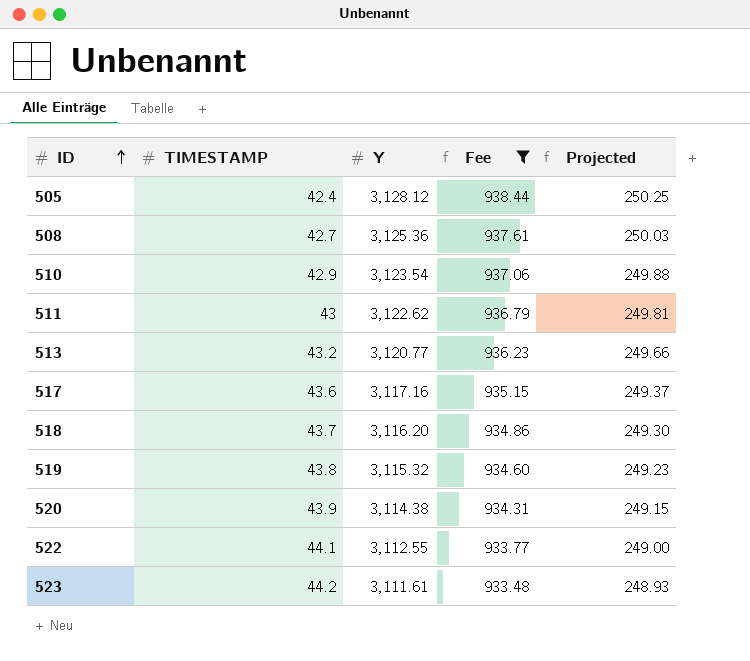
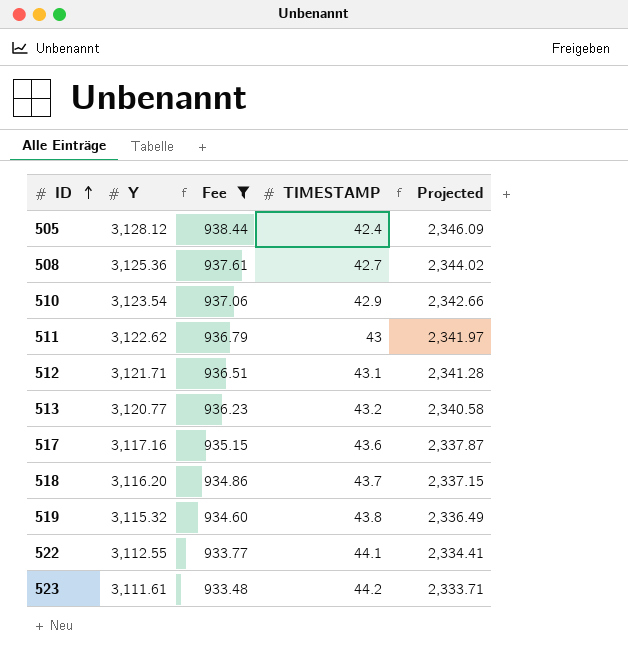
column TIMESTAMP | position: 2 -> 4
column Projected | formula: [Y] * 0.08 -> [Y] * 0.75
row 520: 43.9 | 3,114.38 | 934.31 | 249.15 -> none
row 512: none -> 3,121.71 | 936.51 | 43.1 | 2,341.28

